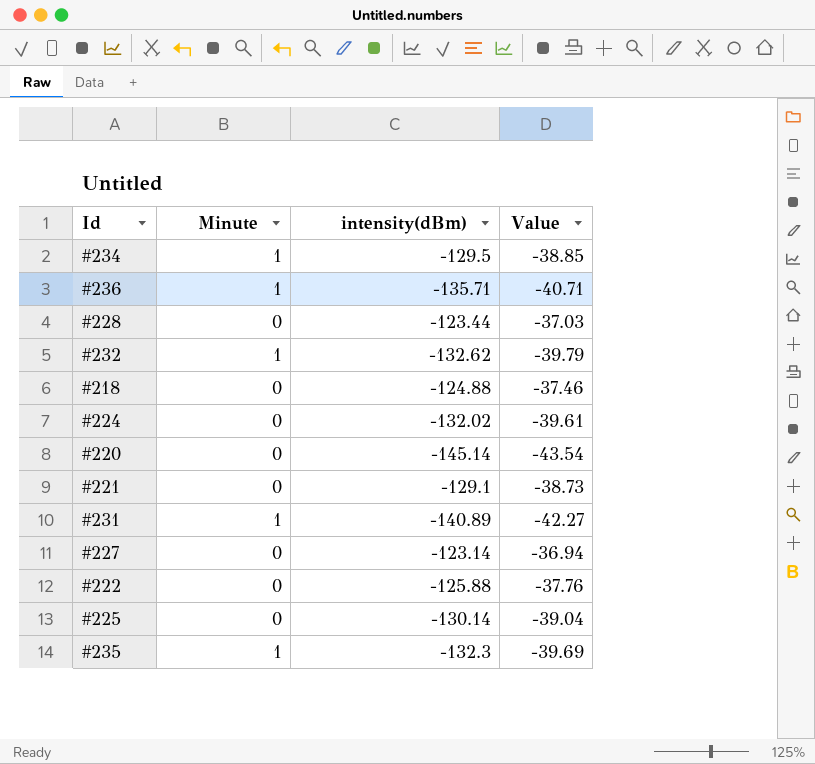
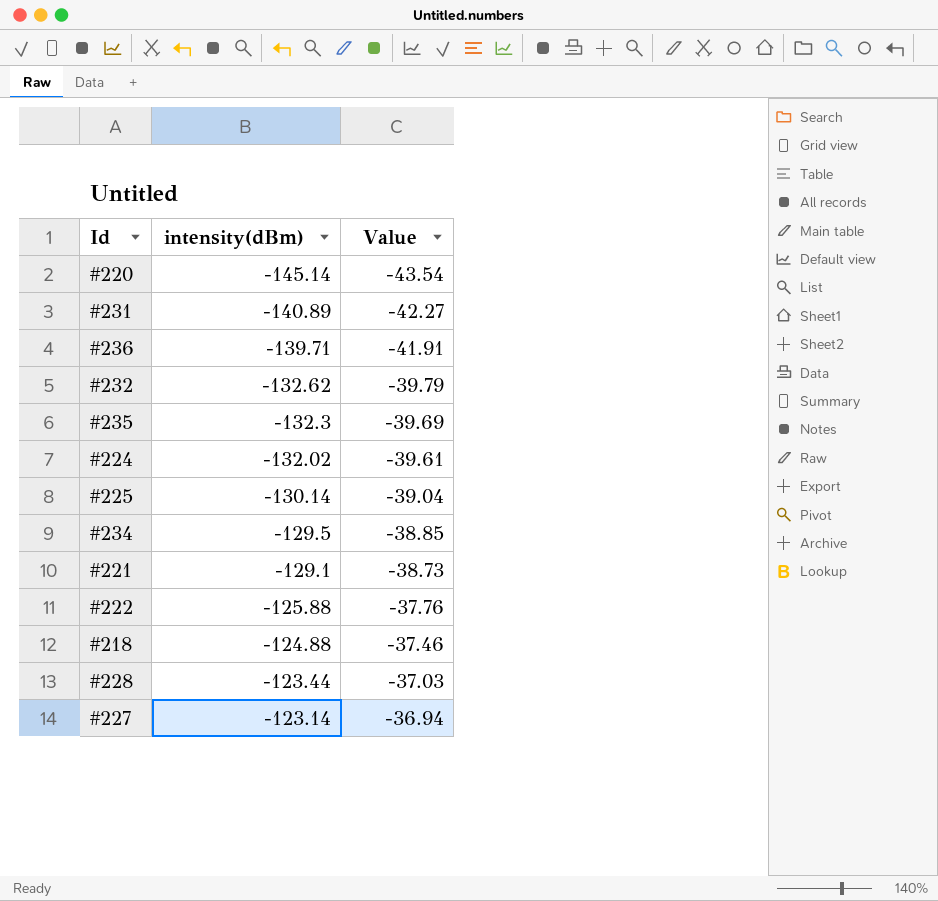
row order: none -> intensity(dBm) ascending
column Minute | position: 2 -> none
#236 | intensity(dBm): -135.71 -> -139.71
#236 | Value: -40.71 -> -41.91

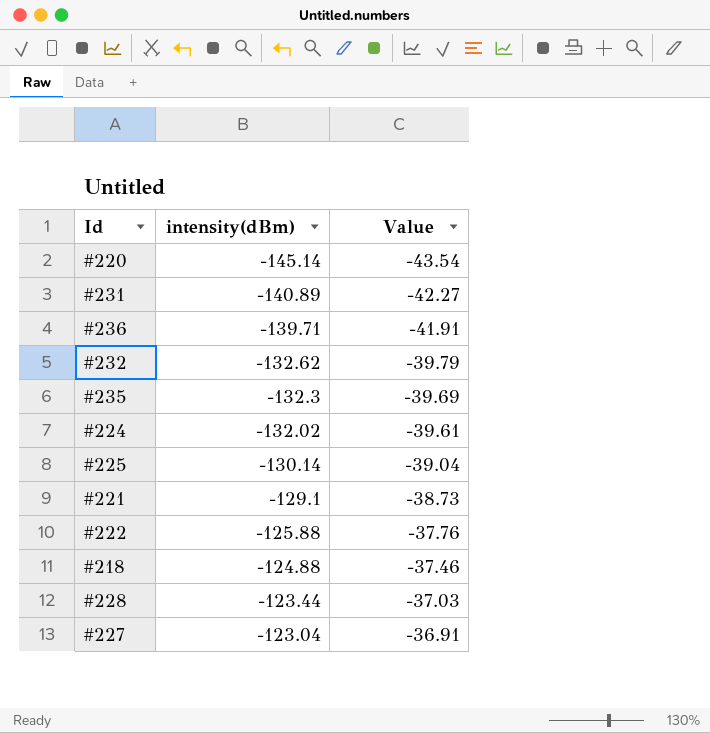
row #234: -129.5 | -38.85 -> none
#227 | intensity(dBm): -123.14 -> -123.04
#227 | Value: -36.94 -> -36.91

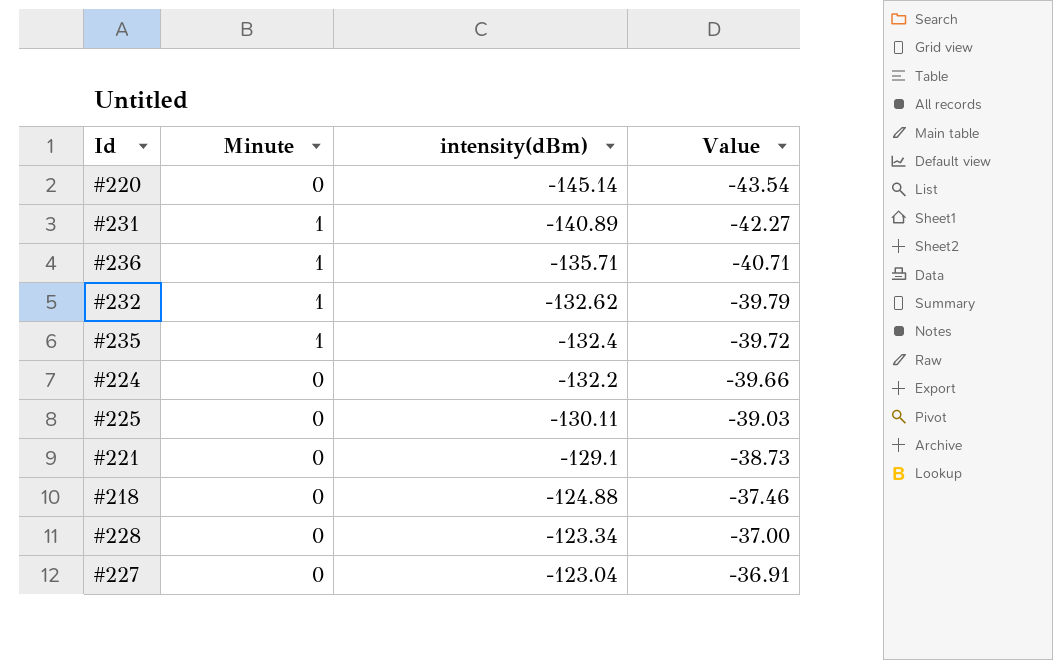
column Minute | position: none -> 2
row #222: -125.88 | -37.76 -> none
#236 | intensity(dBm): -139.71 -> -135.71
#236 | Value: -41.91 -> -40.71
#235 | intensity(dBm): -132.3 -> -132.4
#235 | Value: -39.69 -> -39.72
#224 | intensity(dBm): -132.02 -> -132.2
#224 | Value: -39.61 -> -39.66
#225 | intensity(dBm): -130.14 -> -130.11
#225 | Value: -39.04 -> -39.03
#228 | intensity(dBm): -123.44 -> -123.34
#228 | Value: -37.03 -> -37.00

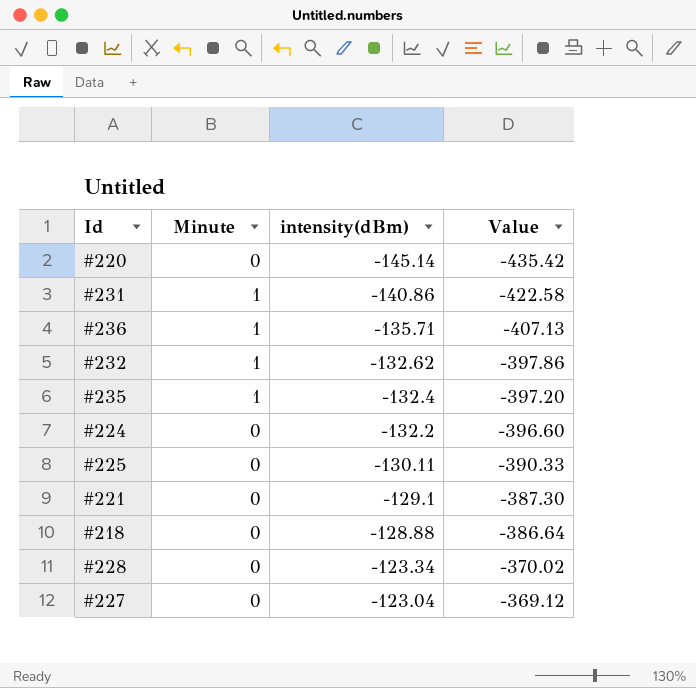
column Value | formula: [intensity(dBm)] * 0.3 -> [intensity(dBm)] * 3
#231 | intensity(dBm): -140.89 -> -140.86
#218 | intensity(dBm): -124.88 -> -128.88

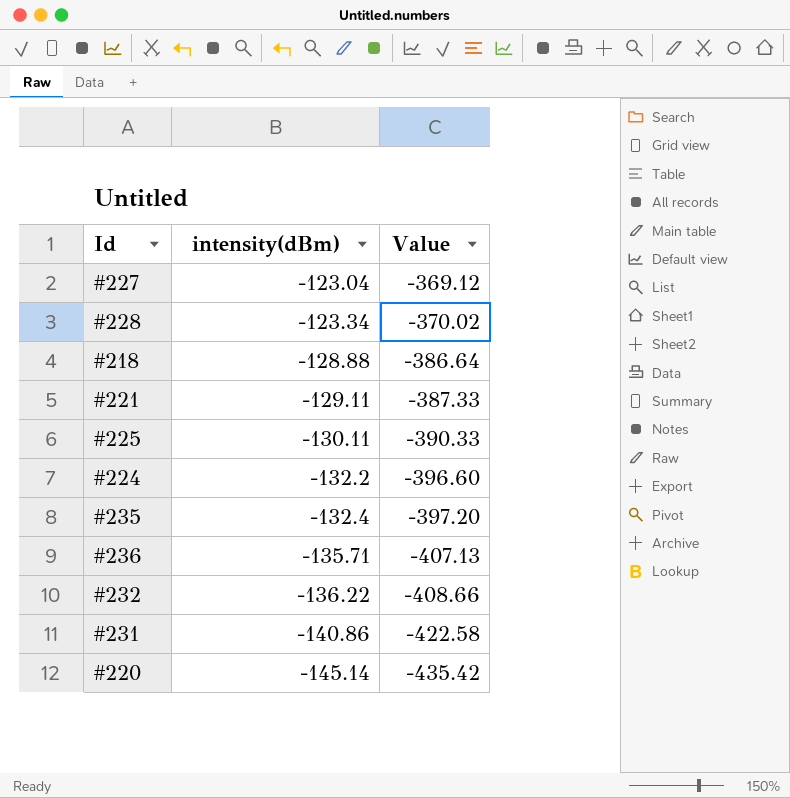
row order: intensity(dBm) ascending -> intensity(dBm) descending
column Minute | position: 2 -> none
#221 | intensity(dBm): -129.1 -> -129.11
#221 | Value: -387.30 -> -387.33
#232 | intensity(dBm): -132.62 -> -136.22
#232 | Value: -397.86 -> -408.66

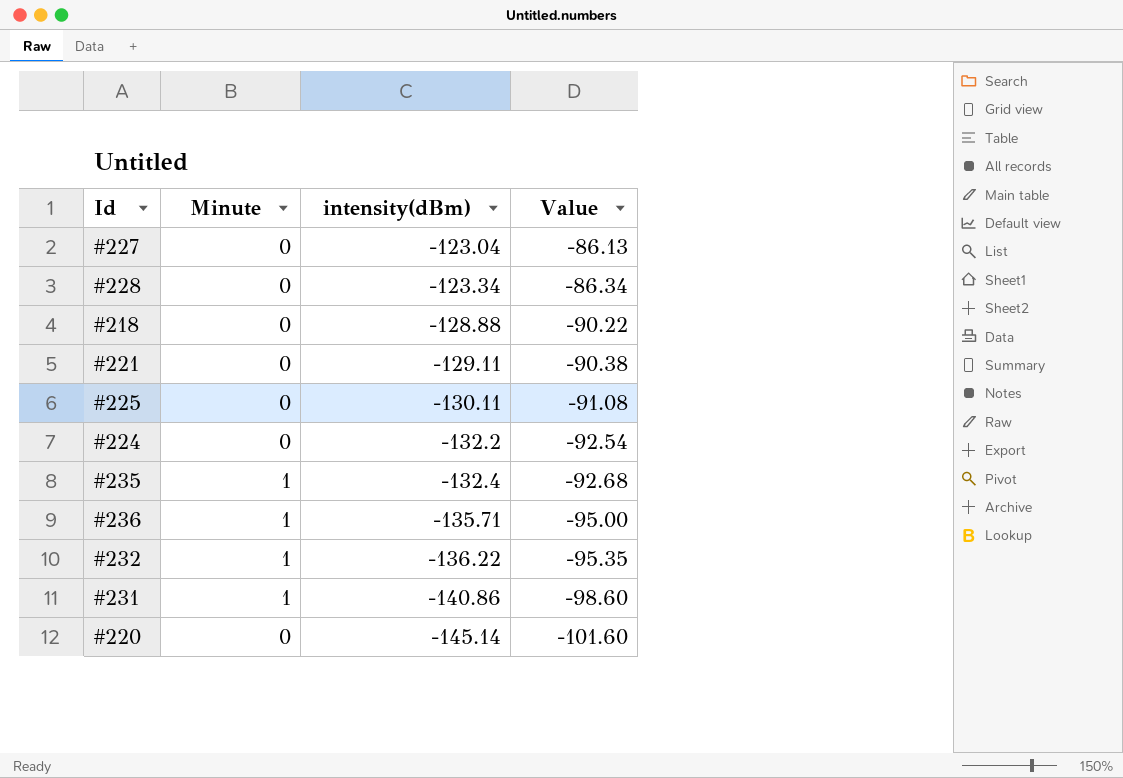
column Minute | position: none -> 2
column Value | formula: [intensity(dBm)] * 3 -> [intensity(dBm)] * 0.7

